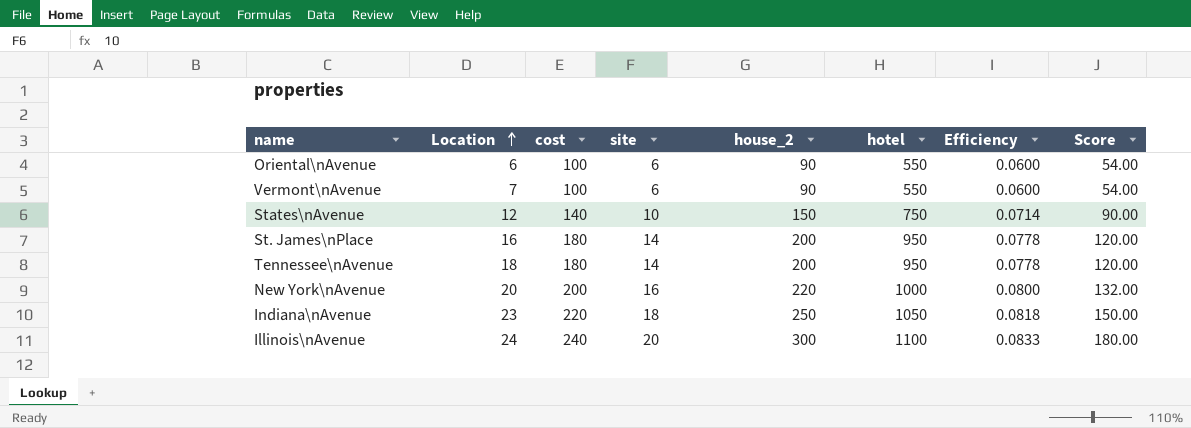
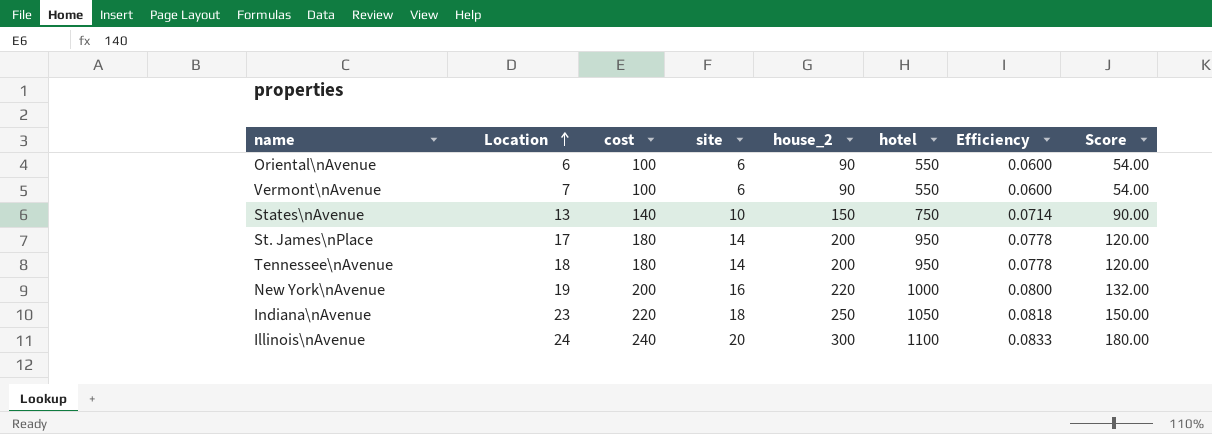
States\nAvenue | Location: 12 -> 13
St. James\nPlace | Location: 16 -> 17
New York\nAvenue | Location: 20 -> 19

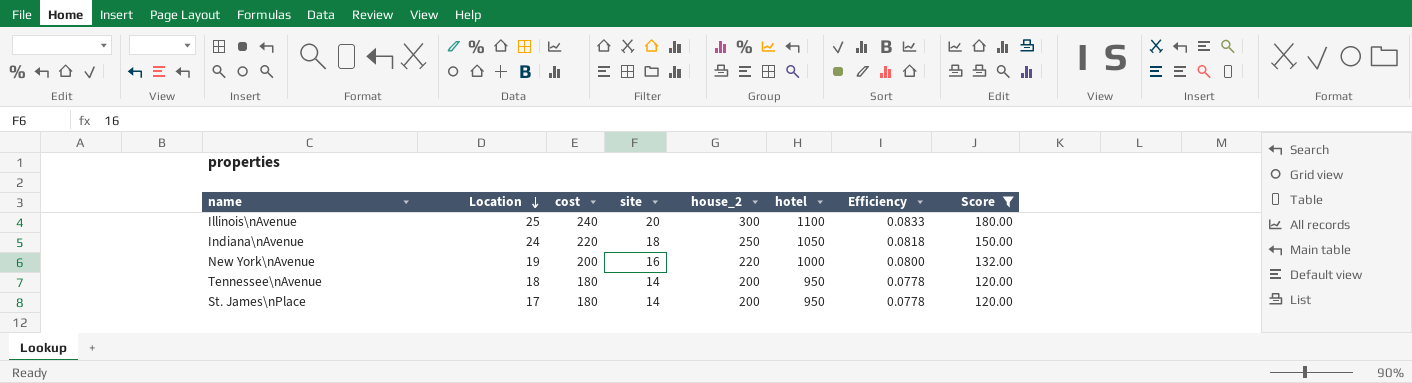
filter: none -> Score >= 120.00
row order: Location ascending -> Location descending
Illinois\nAvenue | Location: 24 -> 25
Indiana\nAvenue | Location: 23 -> 24

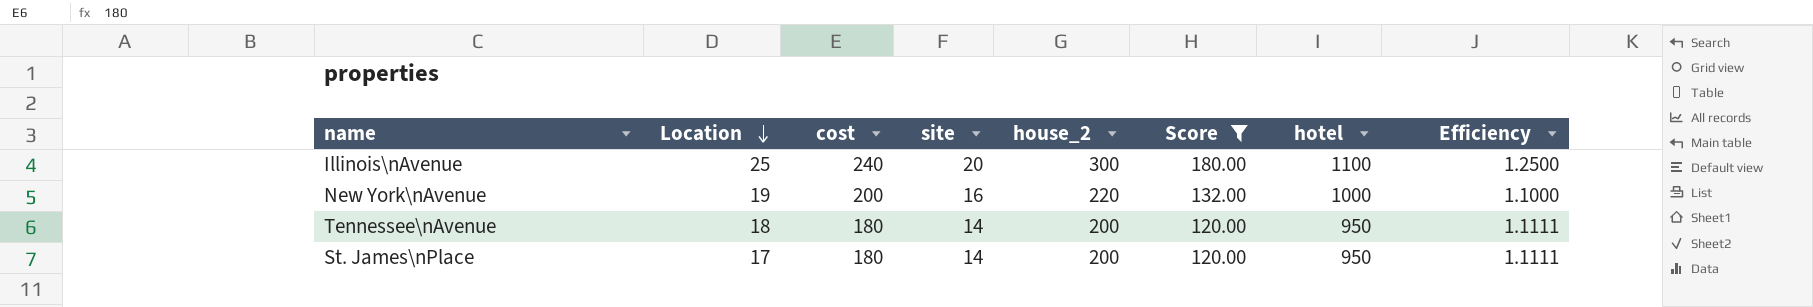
column Score | position: 8 -> 6
column Efficiency | formula: [site] / [cost] -> [house_2] / [cost]
row Indiana\nAvenue: 24 | 220 | 18 | 250 | 1050 | 0.0818 | 150.00 -> none

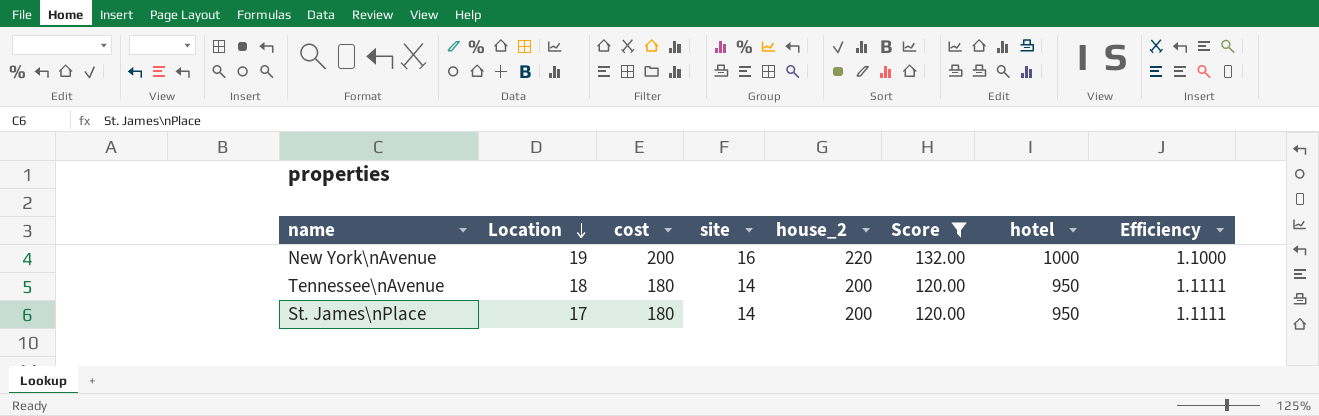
row Illinois\nAvenue: 25 | 240 | 20 | 300 | 180.00 | 1100 | 1.2500 -> none

